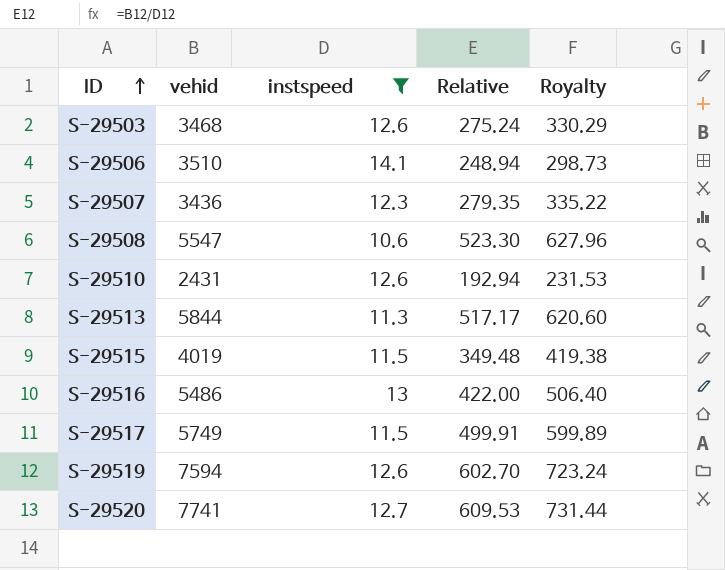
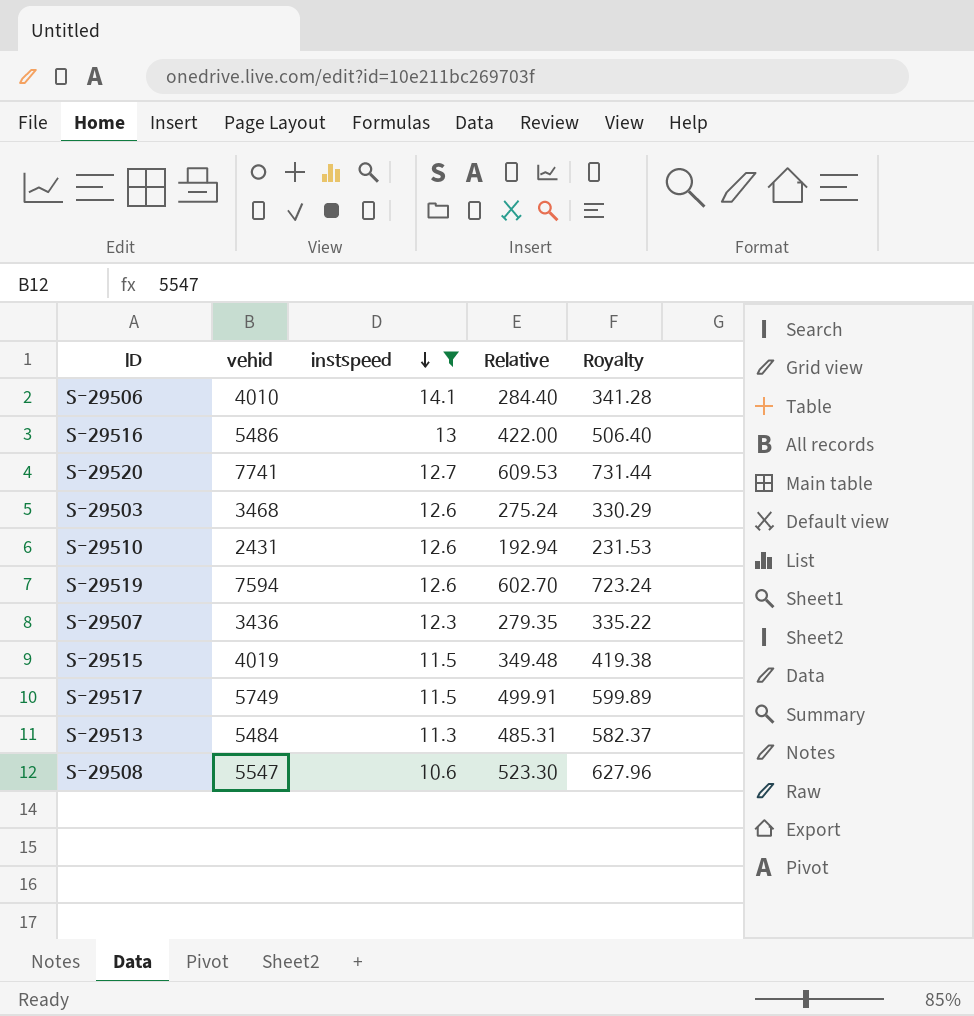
row order: ID ascending -> instspeed descending
S-29506 | vehid: 3510 -> 4010
S-29506 | Relative: 248.94 -> 284.40
S-29506 | Royalty: 298.73 -> 341.28
S-29513 | vehid: 5844 -> 5484
S-29513 | Relative: 517.17 -> 485.31
S-29513 | Royalty: 620.60 -> 582.37

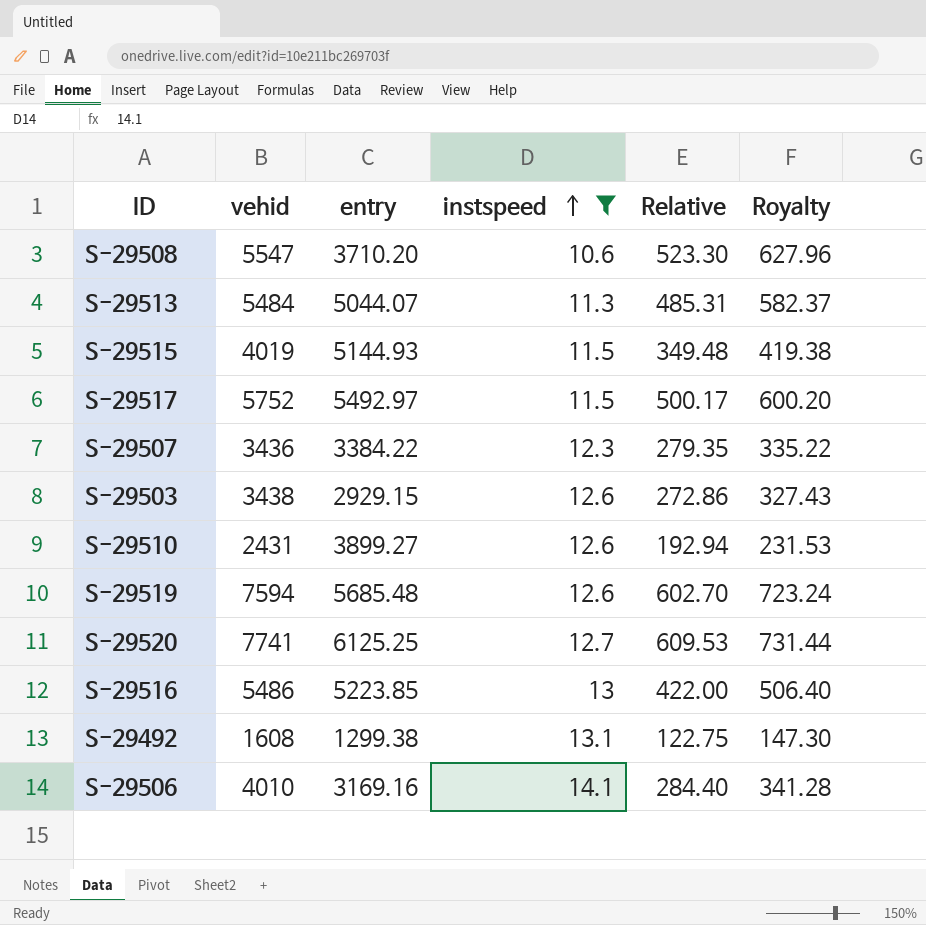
row order: instspeed descending -> instspeed ascending
column entry | position: none -> 3
S-29517 | vehid: 5749 -> 5752
S-29517 | Relative: 499.91 -> 500.17
S-29517 | Royalty: 599.89 -> 600.20
S-29503 | vehid: 3468 -> 3438
S-29503 | Relative: 275.24 -> 272.86
S-29503 | Royalty: 330.29 -> 327.43
row S-29492: none -> 1608 | 1299.38 | 13.1 | 122.75 | 147.30

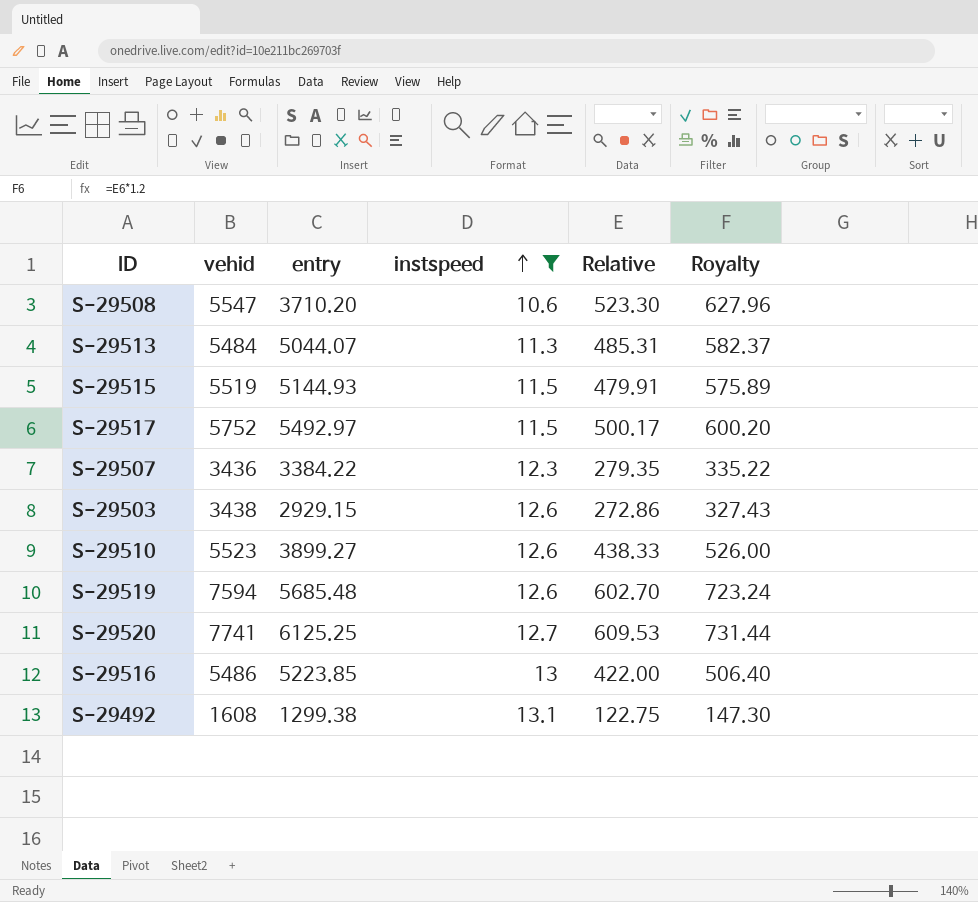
row S-29506: 4010 | 3169.16 | 14.1 | 284.40 | 341.28 -> none
S-29515 | vehid: 4019 -> 5519
S-29515 | Relative: 349.48 -> 479.91
S-29515 | Royalty: 419.38 -> 575.89
S-29510 | vehid: 2431 -> 5523
S-29510 | Relative: 192.94 -> 438.33
S-29510 | Royalty: 231.53 -> 526.00

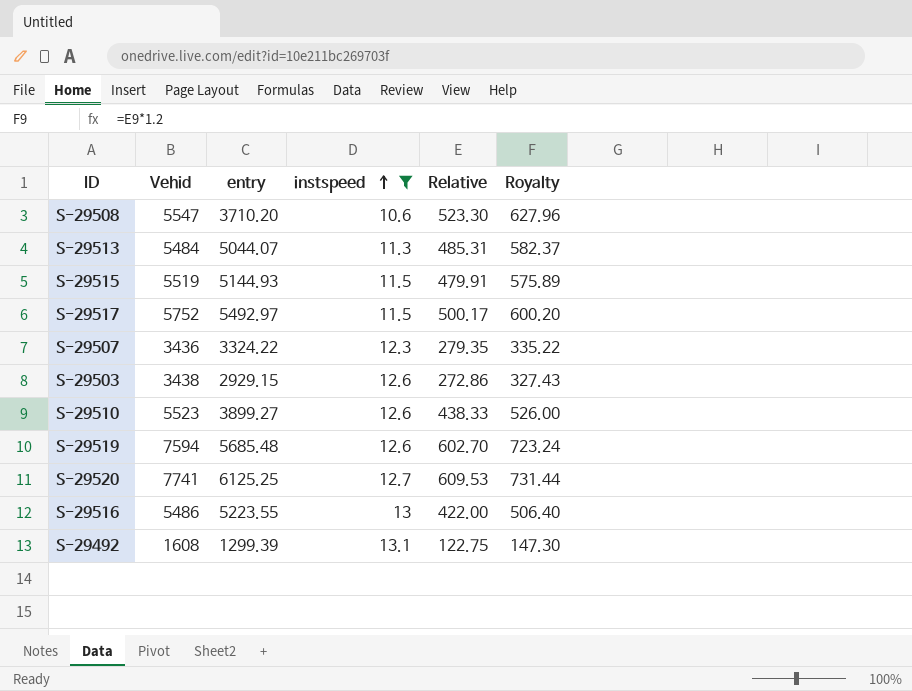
column name: vehid -> Vehid
S-29507 | entry: 3384.22 -> 3324.22
S-29516 | entry: 5223.85 -> 5223.55
S-29492 | entry: 1299.38 -> 1299.39

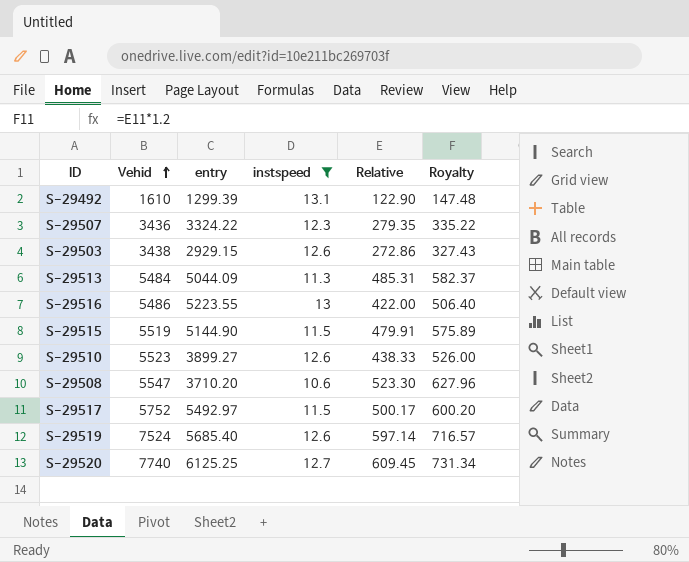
row order: instspeed ascending -> Vehid ascending
S-29492 | Vehid: 1608 -> 1610
S-29492 | Relative: 122.75 -> 122.90
S-29492 | Royalty: 147.30 -> 147.48
S-29513 | entry: 5044.07 -> 5044.09
S-29515 | entry: 5144.93 -> 5144.90
S-29519 | Vehid: 7594 -> 7524
S-29519 | entry: 5685.48 -> 5685.40
S-29519 | Relative: 602.70 -> 597.14
S-29519 | Royalty: 723.24 -> 716.57
S-29520 | Vehid: 7741 -> 7740
S-29520 | Relative: 609.53 -> 609.45
S-29520 | Royalty: 731.44 -> 731.34

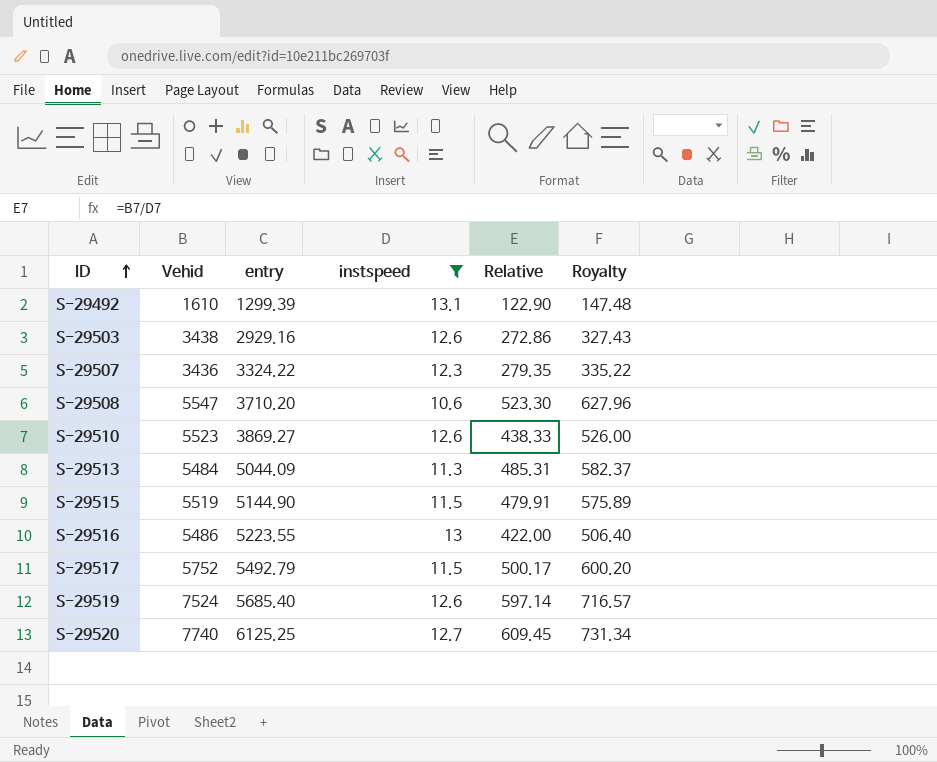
row order: Vehid ascending -> ID ascending
S-29503 | entry: 2929.15 -> 2929.16
S-29510 | entry: 3899.27 -> 3869.27
S-29517 | entry: 5492.97 -> 5492.79

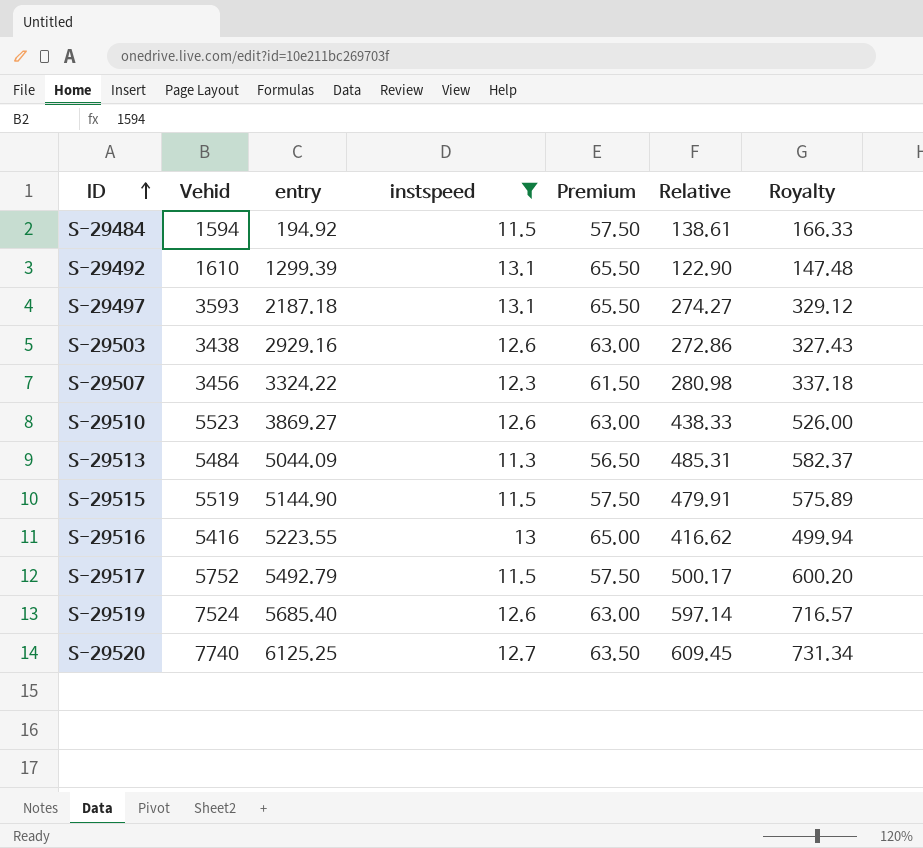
column Premium | formula: none -> [instspeed] * 5
row S-29508: 5547 | 3710.20 | 10.6 | 523.30 | 627.96 -> none
row S-29484: none -> 1594 | 194.92 | 11.5 | 57.50 | 138.61 | 166.33
row S-29497: none -> 3593 | 2187.18 | 13.1 | 65.50 | 274.27 | 329.12
S-29507 | Vehid: 3436 -> 3456
S-29507 | Relative: 279.35 -> 280.98
S-29507 | Royalty: 335.22 -> 337.18
S-29516 | Vehid: 5486 -> 5416
S-29516 | Relative: 422.00 -> 416.62
S-29516 | Royalty: 506.40 -> 499.94

